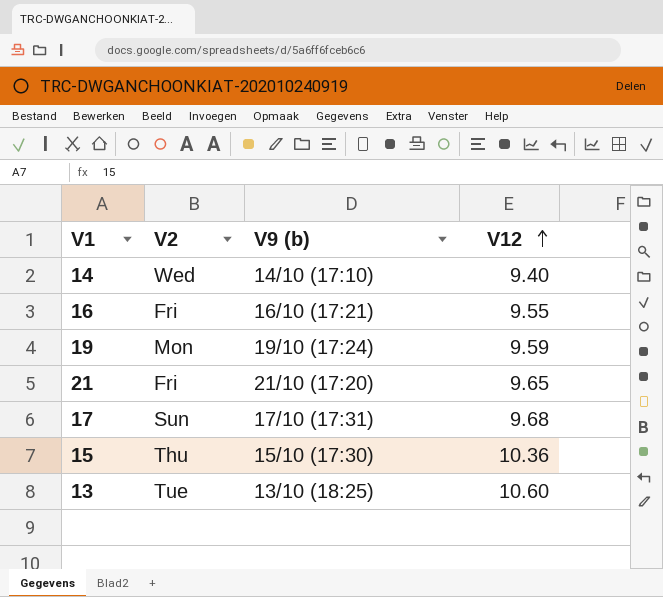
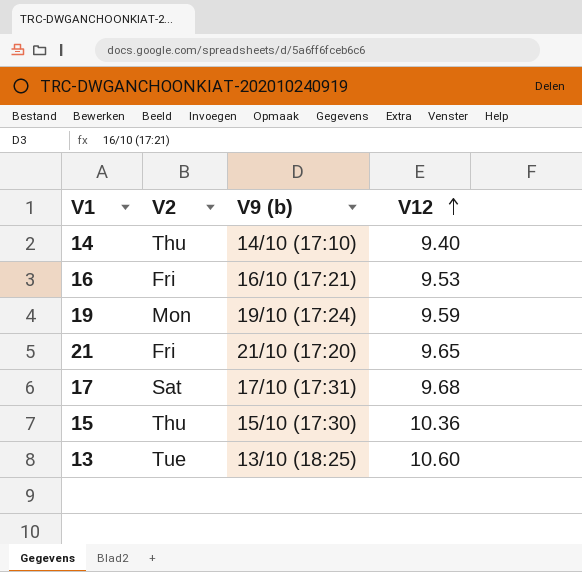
14 | V2: Wed -> Thu
16 | V12: 9.55 -> 9.53
17 | V2: Sun -> Sat

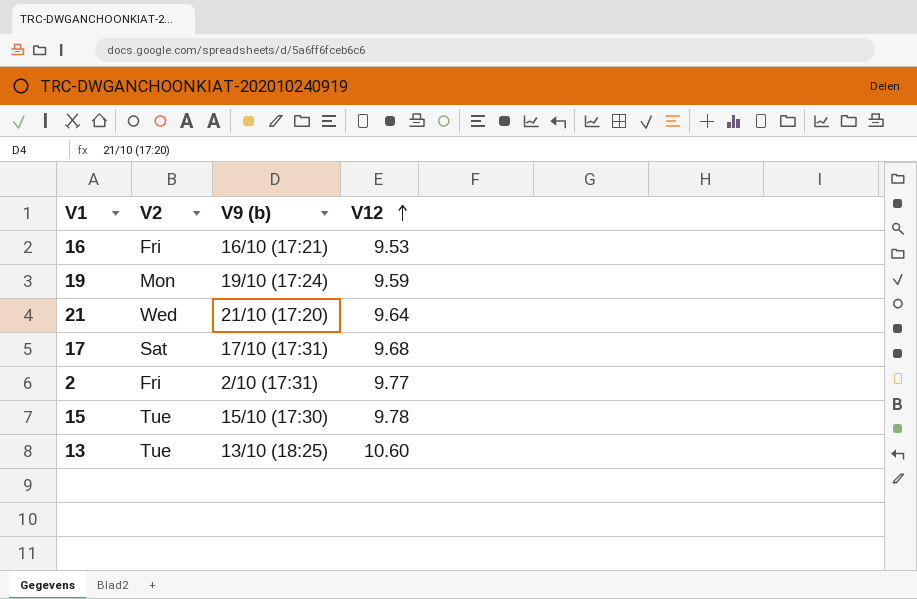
row 14: Thu | 14/10 (17:10) | 9.40 -> none
21 | V2: Fri -> Wed
21 | V12: 9.65 -> 9.64
row 2: none -> Fri | 2/10 (17:31) | 9.77
15 | V2: Thu -> Tue
15 | V12: 10.36 -> 9.78

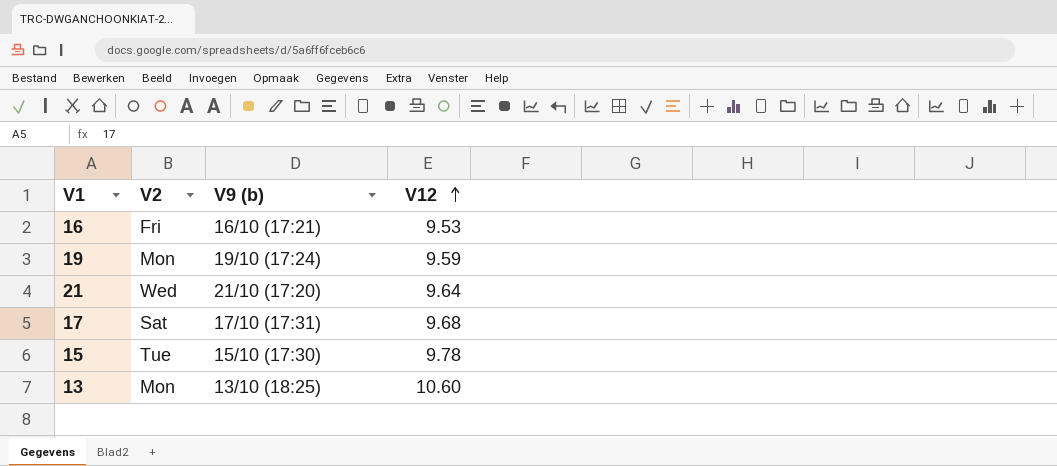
row 2: Fri | 2/10 (17:31) | 9.77 -> none
13 | V2: Tue -> Mon

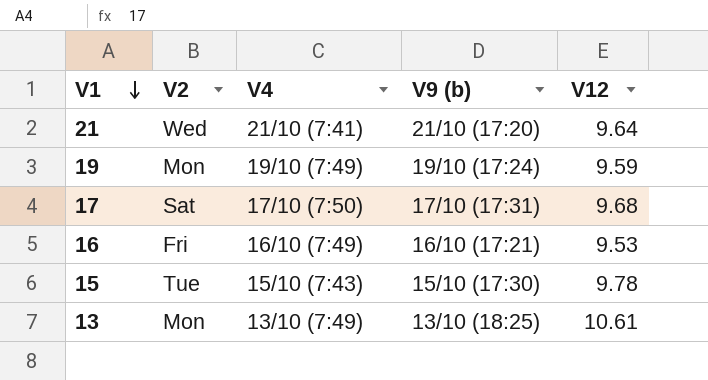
row order: V12 ascending -> V1 descending
column V4 | position: none -> 3
13 | V12: 10.60 -> 10.61

